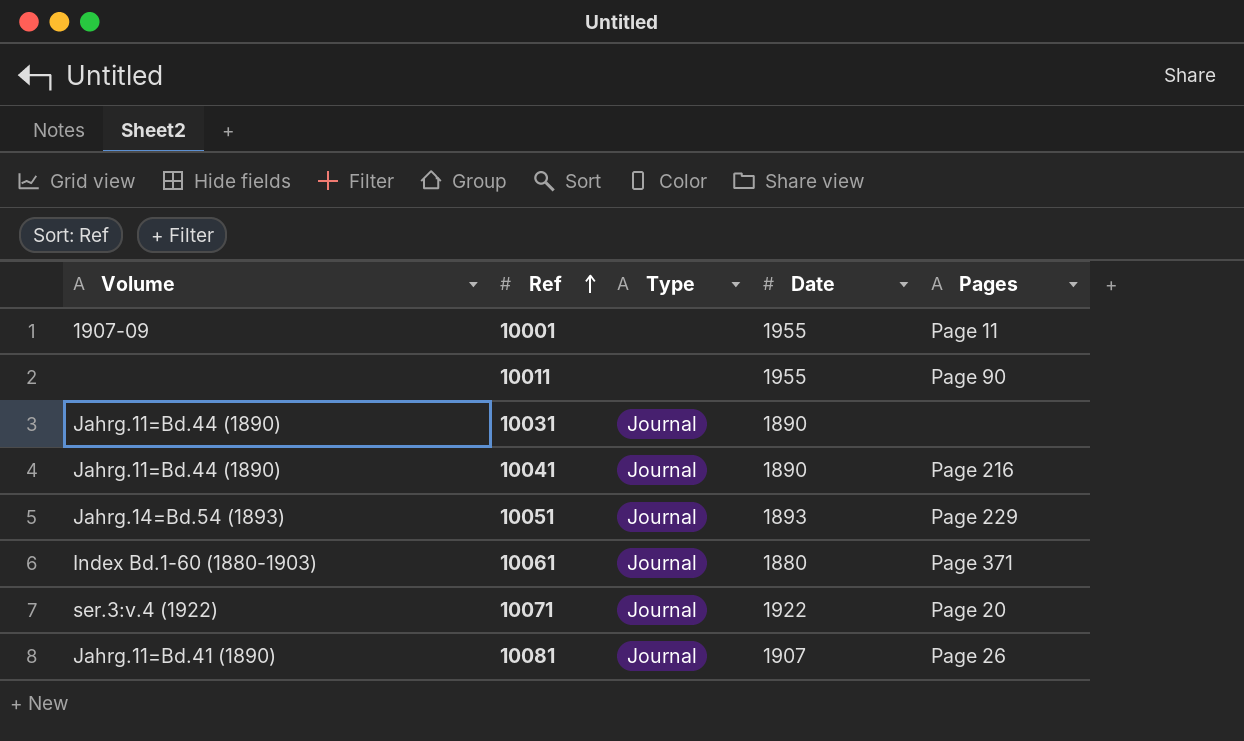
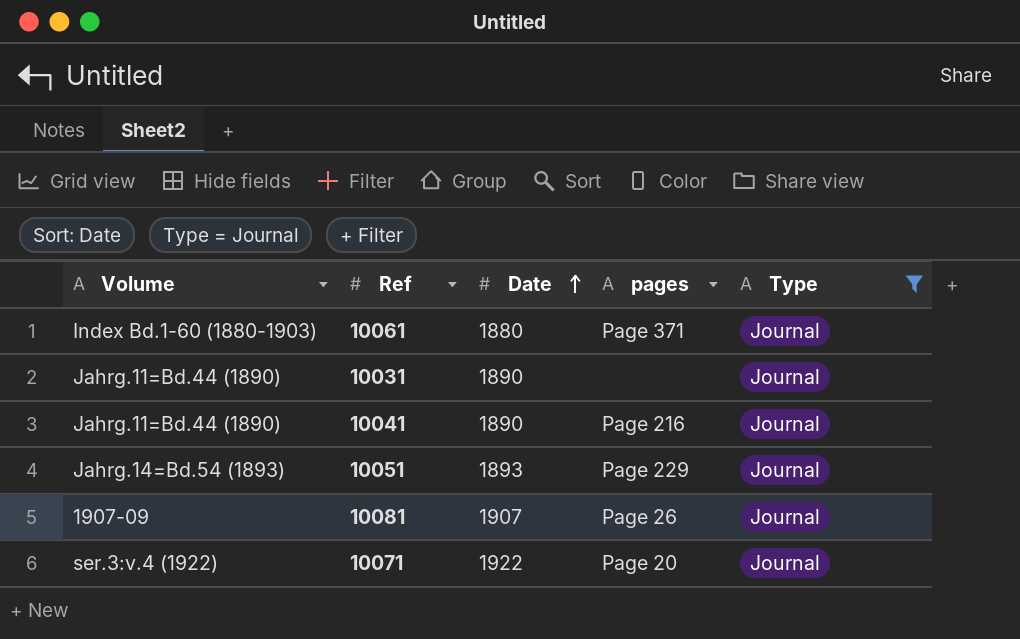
filter: none -> Type = Journal
row order: Ref ascending -> Date ascending
column name: Pages -> pages
column Type | position: 3 -> 5
10081 | Volume: Jahrg.11=Bd.41 (1890) -> 1907-09

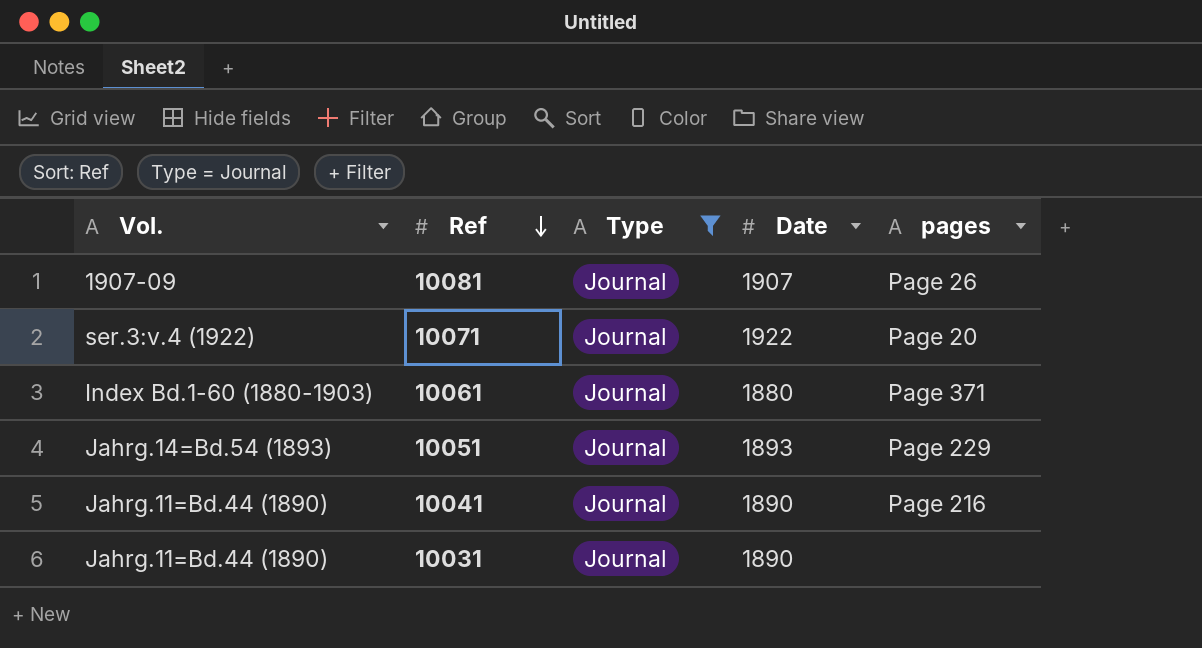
row order: Date ascending -> Ref descending
column name: Volume -> Vol.
column Type | position: 5 -> 3

